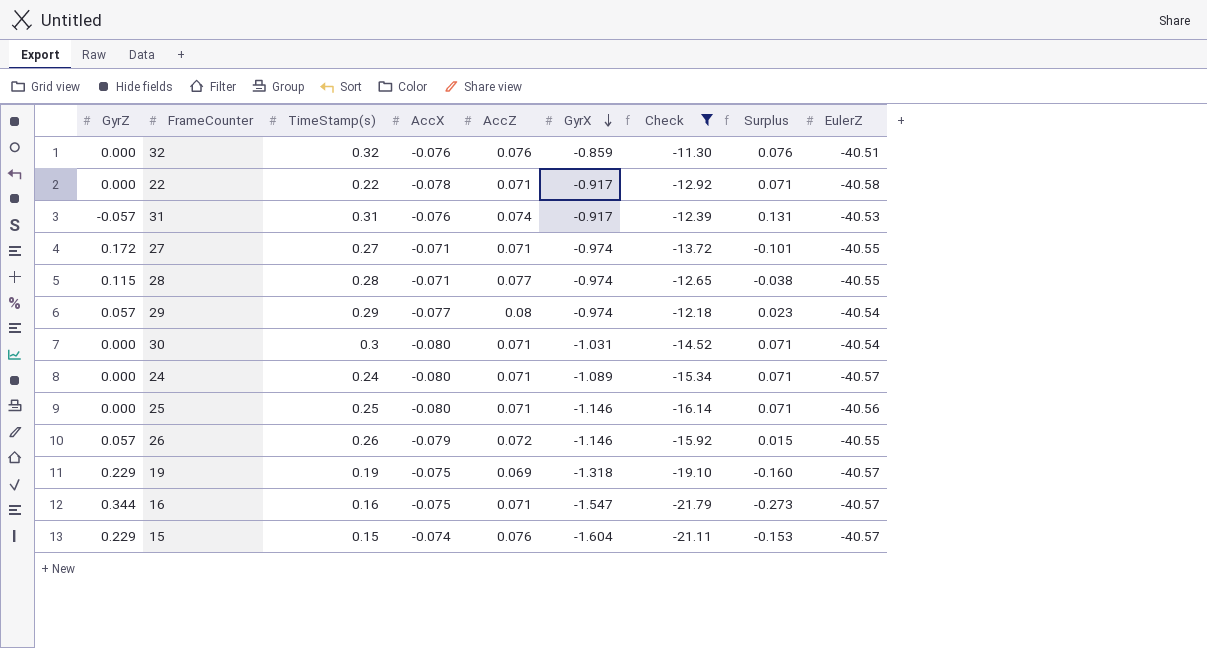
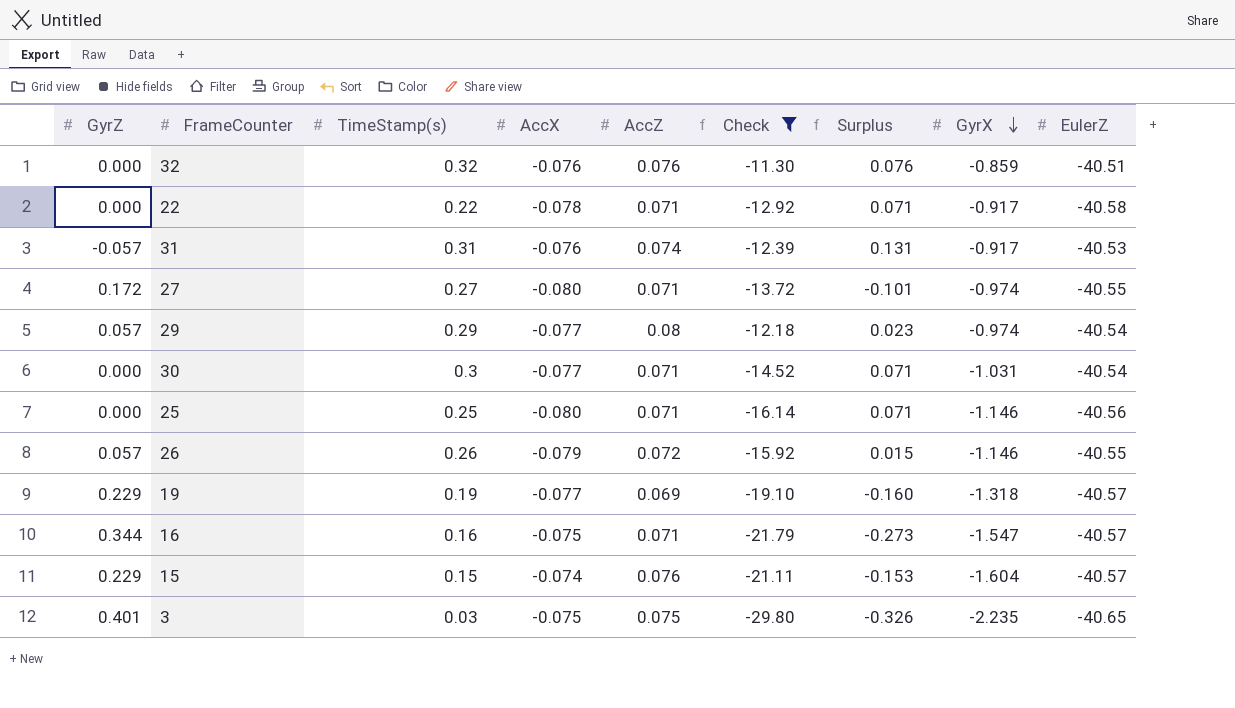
column GyrX | position: 6 -> 8
row 28: 0.115 | 0.28 | -0.071 | 0.077 | -0.974 | -12.65 | -0.038 | -40.55 -> none
row 24: 0.000 | 0.24 | -0.080 | 0.071 | -1.089 | -15.34 | 0.071 | -40.57 -> none
27 | AccX: -0.071 -> -0.080
30 | AccX: -0.080 -> -0.077
19 | AccX: -0.075 -> -0.077
row 3: none -> 0.401 | 0.03 | -0.075 | 0.075 | -29.80 | -0.326 | -2.235 | -40.65

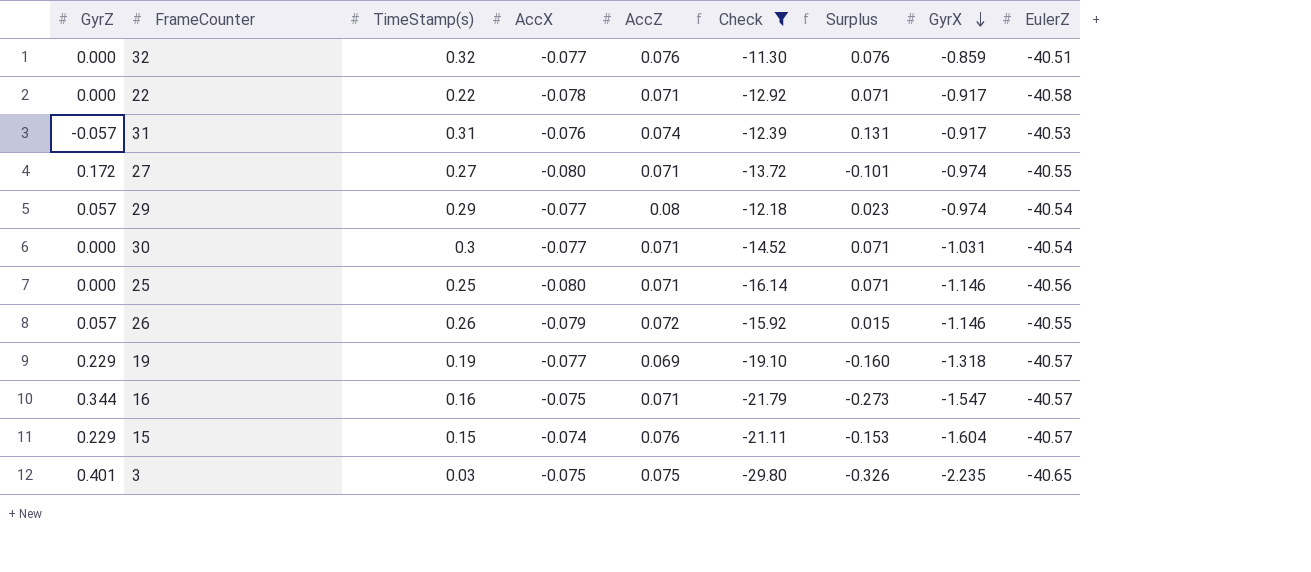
32 | AccX: -0.076 -> -0.077

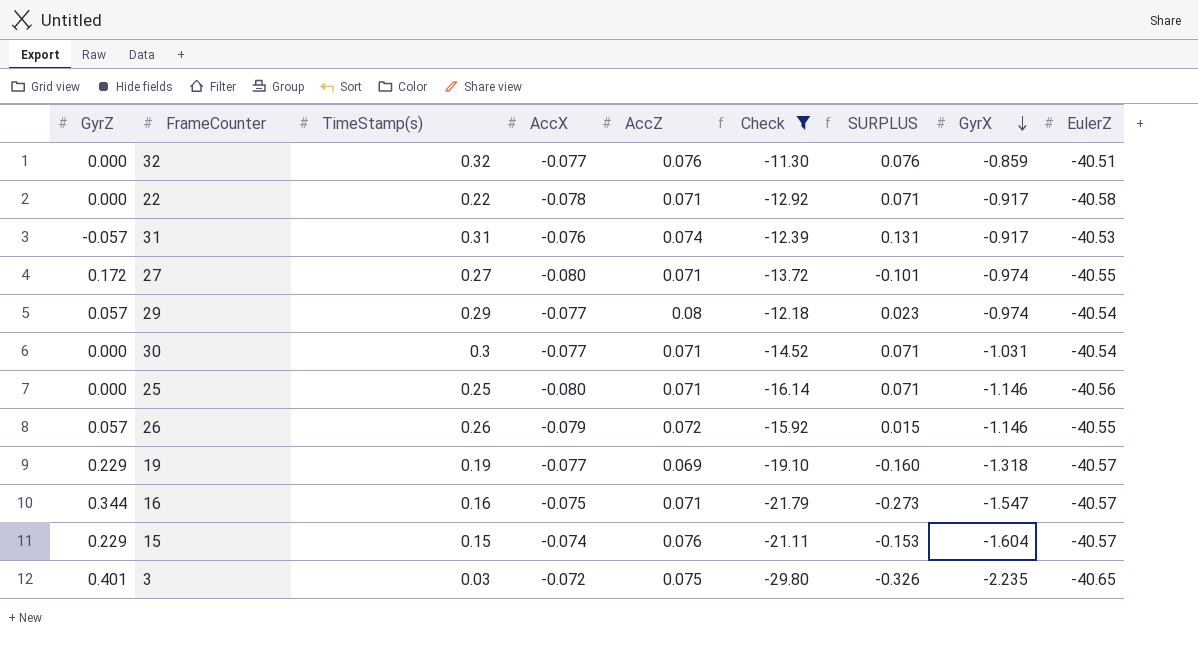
column name: Surplus -> SURPLUS
3 | AccX: -0.075 -> -0.072

